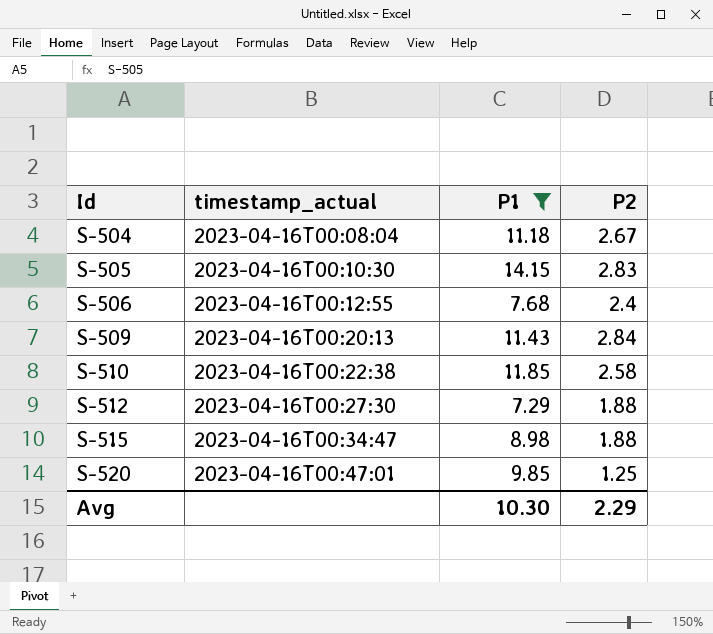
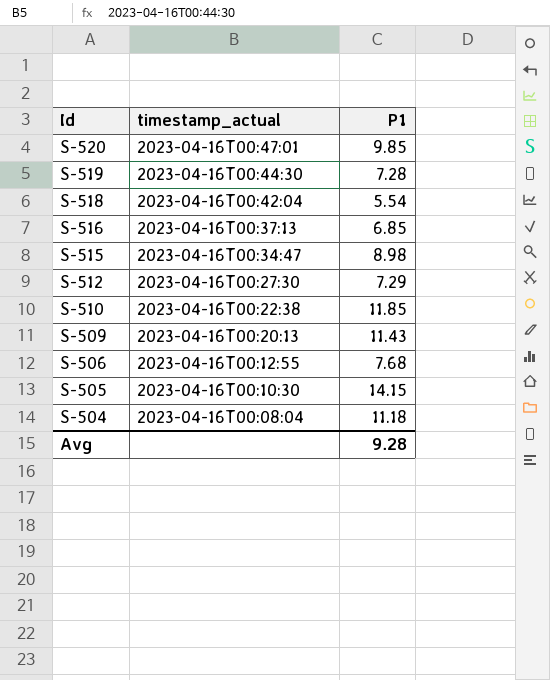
filter: P1 >= 7.29 -> none
row order: Id ascending -> Id descending
column P2 | position: 4 -> none
Avg | P1: 10.30 -> 9.28

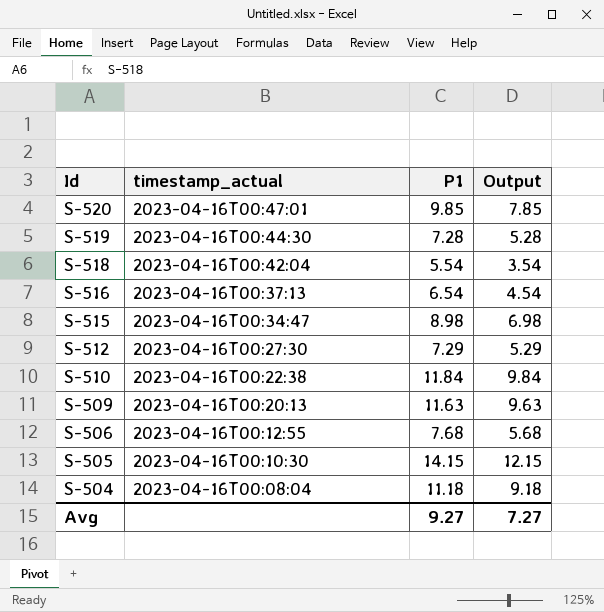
column Output | formula: none -> [P1] - 2
S-516 | P1: 6.85 -> 6.54
S-510 | P1: 11.85 -> 11.84
S-509 | P1: 11.43 -> 11.63
Avg | P1: 9.28 -> 9.27

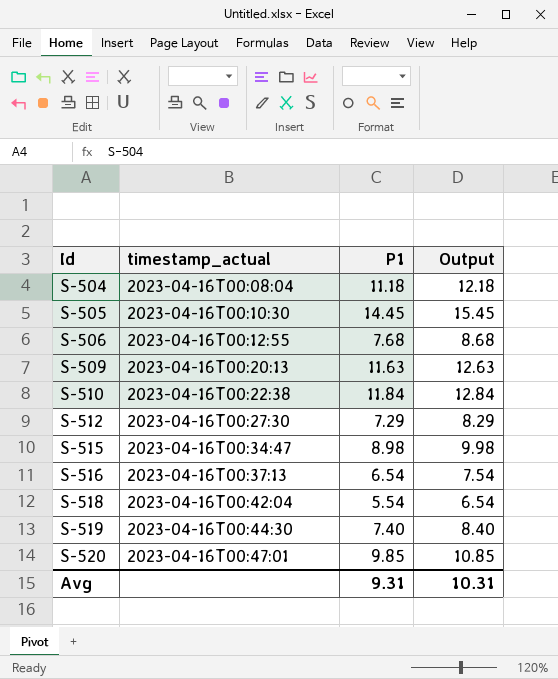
row order: Id descending -> Id ascending
column Output | formula: [P1] - 2 -> [P1] + 1
S-505 | P1: 14.15 -> 14.45
S-519 | P1: 7.28 -> 7.40
Avg | P1: 9.27 -> 9.31
Avg | Output: 7.27 -> 10.31

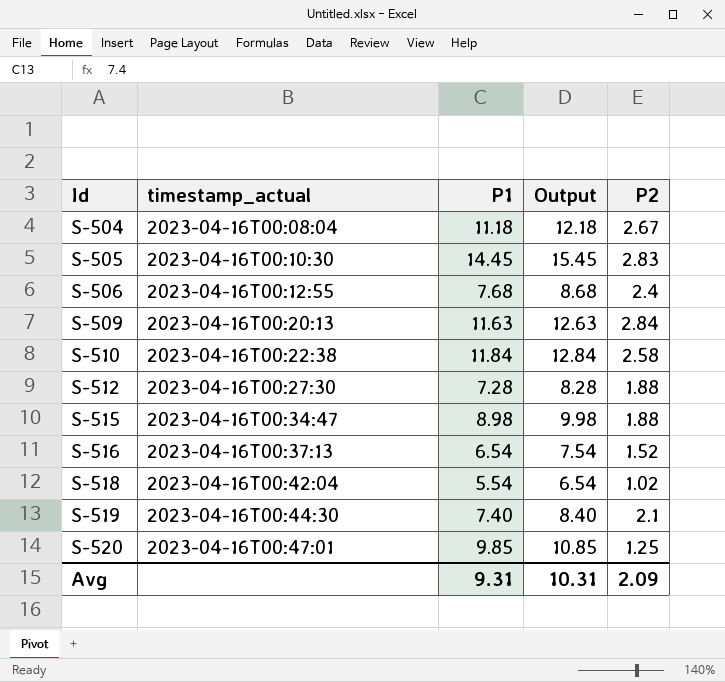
column P2 | position: none -> 5
S-512 | P1: 7.29 -> 7.28
S-512 | Output: 8.29 -> 8.28

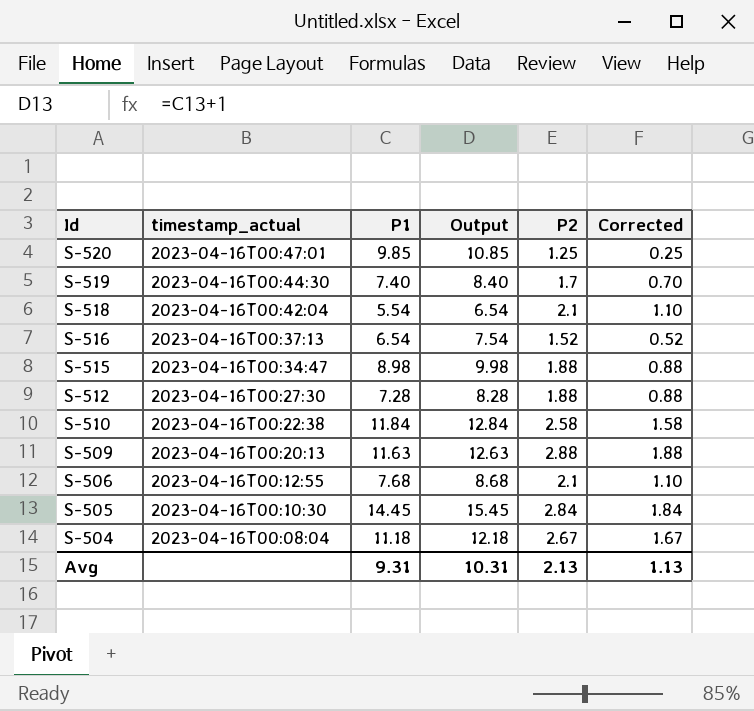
row order: Id ascending -> Id descending
column Corrected | formula: none -> [P2] - 1
S-519 | P2: 2.1 -> 1.7
S-518 | P2: 1.02 -> 2.1
S-509 | P2: 2.84 -> 2.88
S-506 | P2: 2.4 -> 2.1
S-505 | P2: 2.83 -> 2.84
Avg | P2: 2.09 -> 2.13

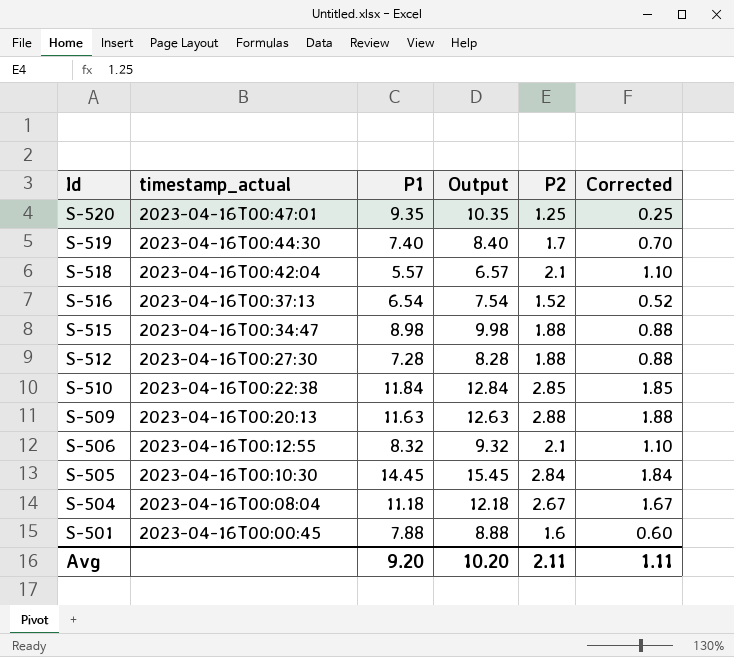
S-520 | P1: 9.85 -> 9.35
S-520 | Output: 10.85 -> 10.35
S-518 | P1: 5.54 -> 5.57
S-518 | Output: 6.54 -> 6.57
S-510 | P2: 2.58 -> 2.85
S-510 | Corrected: 1.58 -> 1.85
S-506 | P1: 7.68 -> 8.32
S-506 | Output: 8.68 -> 9.32
row S-501: none -> 2023-04-16T00:00:45 | 7.88 | 8.88 | 1.6 | 0.60
Avg | P1: 9.31 -> 9.20
Avg | Output: 10.31 -> 10.20
Avg | P2: 2.13 -> 2.11
Avg | Corrected: 1.13 -> 1.11

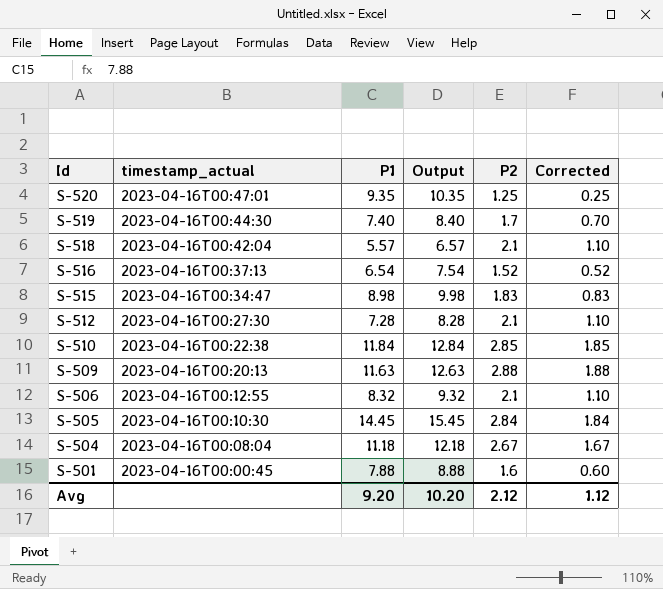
S-515 | P2: 1.88 -> 1.83
S-515 | Corrected: 0.88 -> 0.83
S-512 | P2: 1.88 -> 2.1
S-512 | Corrected: 0.88 -> 1.10
Avg | P2: 2.11 -> 2.12
Avg | Corrected: 1.11 -> 1.12

